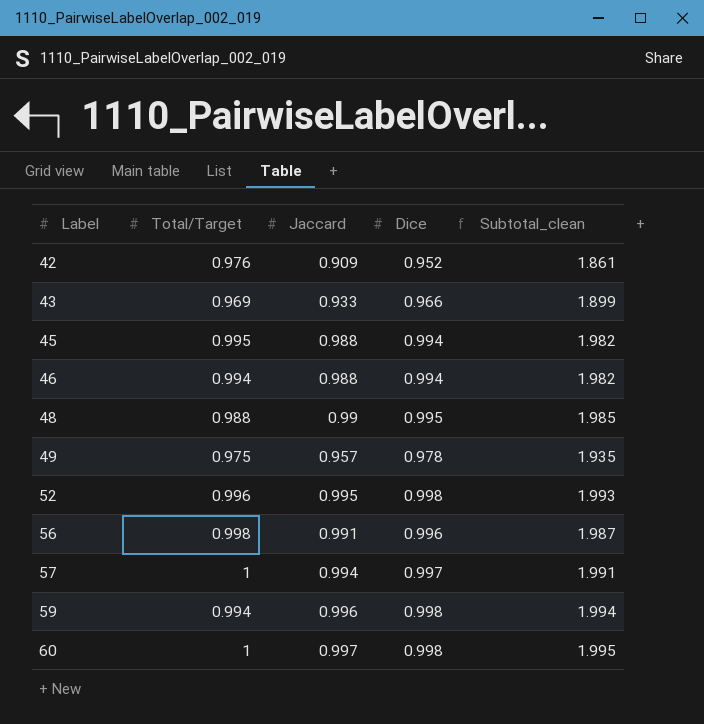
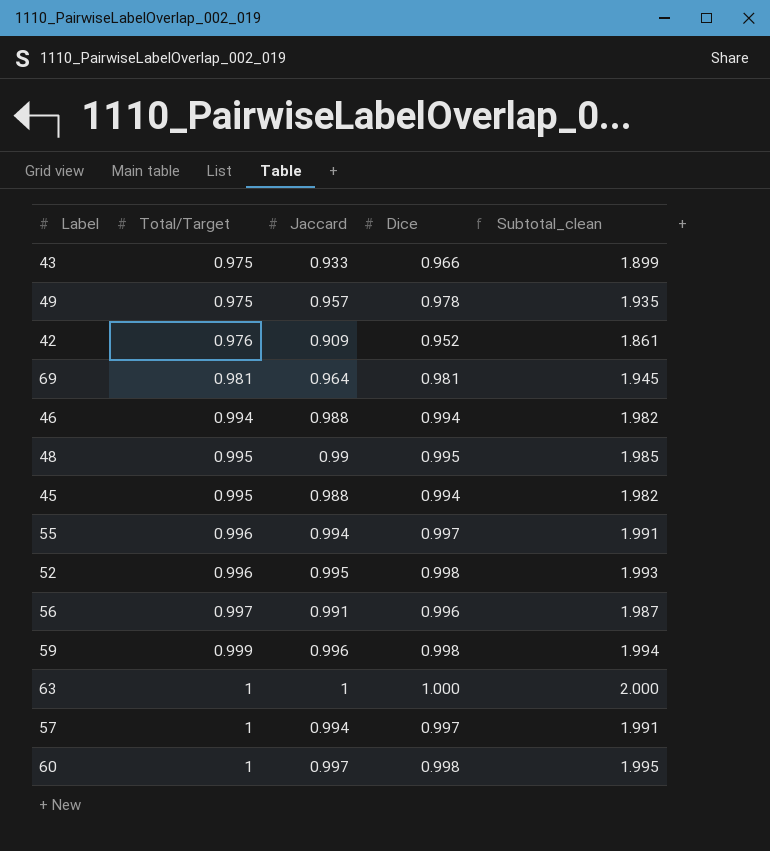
row order: Label ascending -> Total/Target ascending
43 | Total/Target: 0.969 -> 0.975
row 69: none -> 0.981 | 0.964 | 0.981 | 1.945
48 | Total/Target: 0.988 -> 0.995
row 55: none -> 0.996 | 0.994 | 0.997 | 1.991
56 | Total/Target: 0.998 -> 0.997
59 | Total/Target: 0.994 -> 0.999
row 63: none -> 1 | 1 | 1.000 | 2.000

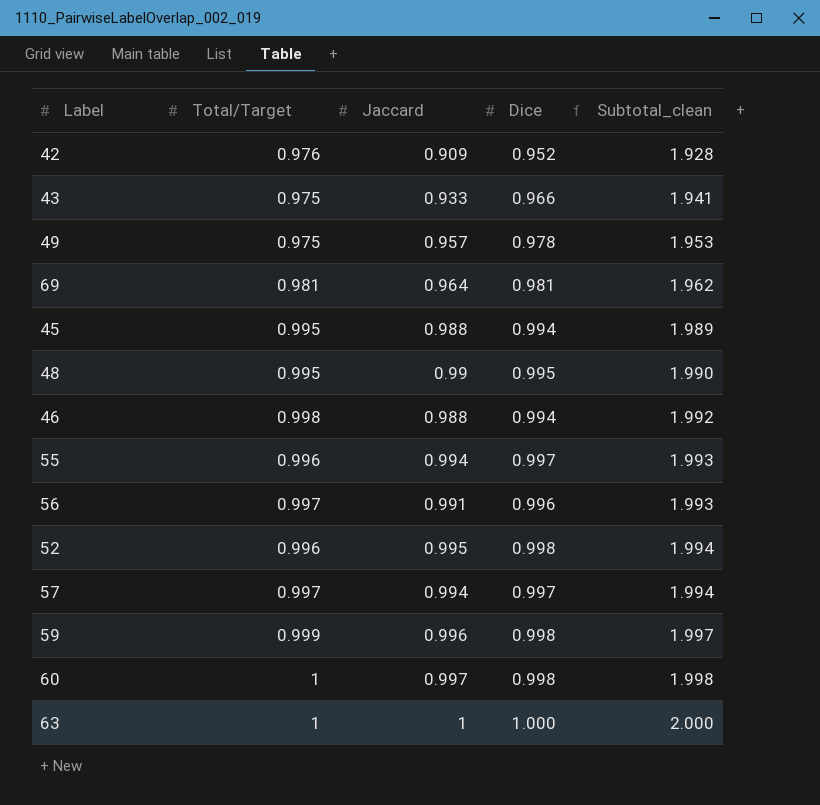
row order: Total/Target ascending -> Subtotal_clean ascending
column Subtotal_clean | formula: [Jaccard] + [Dice] -> [Total/Target] + [Dice]
46 | Total/Target: 0.994 -> 0.998
57 | Total/Target: 1 -> 0.997

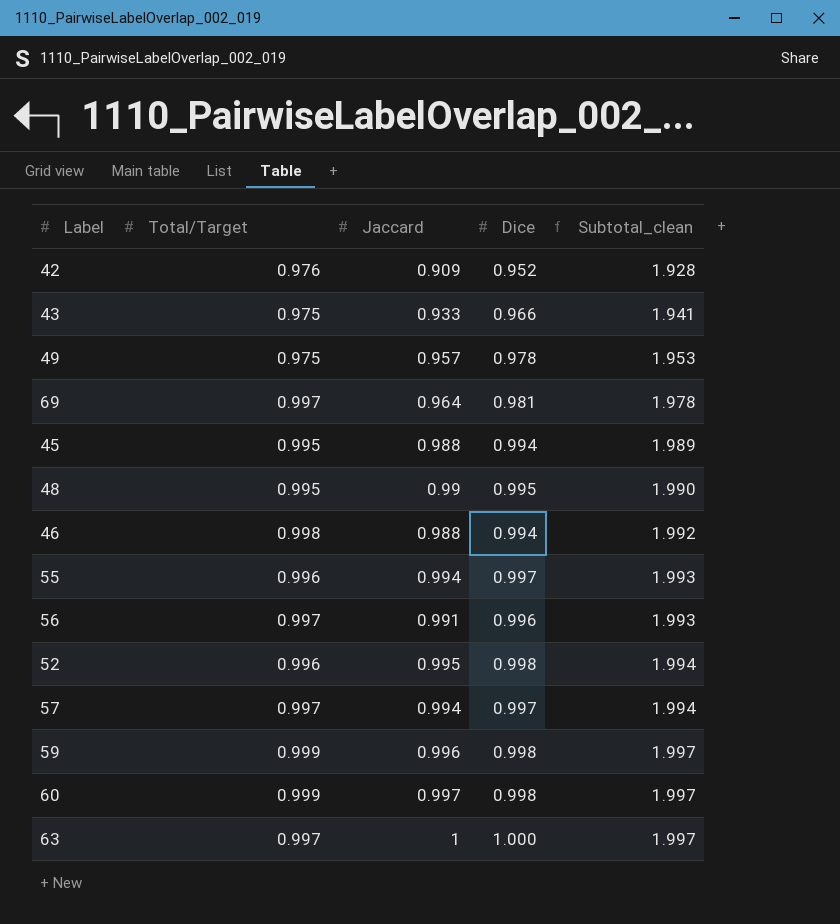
69 | Total/Target: 0.981 -> 0.997
69 | Subtotal_clean: 1.962 -> 1.978
60 | Total/Target: 1 -> 0.999
60 | Subtotal_clean: 1.998 -> 1.997
63 | Total/Target: 1 -> 0.997
63 | Subtotal_clean: 2.000 -> 1.997

